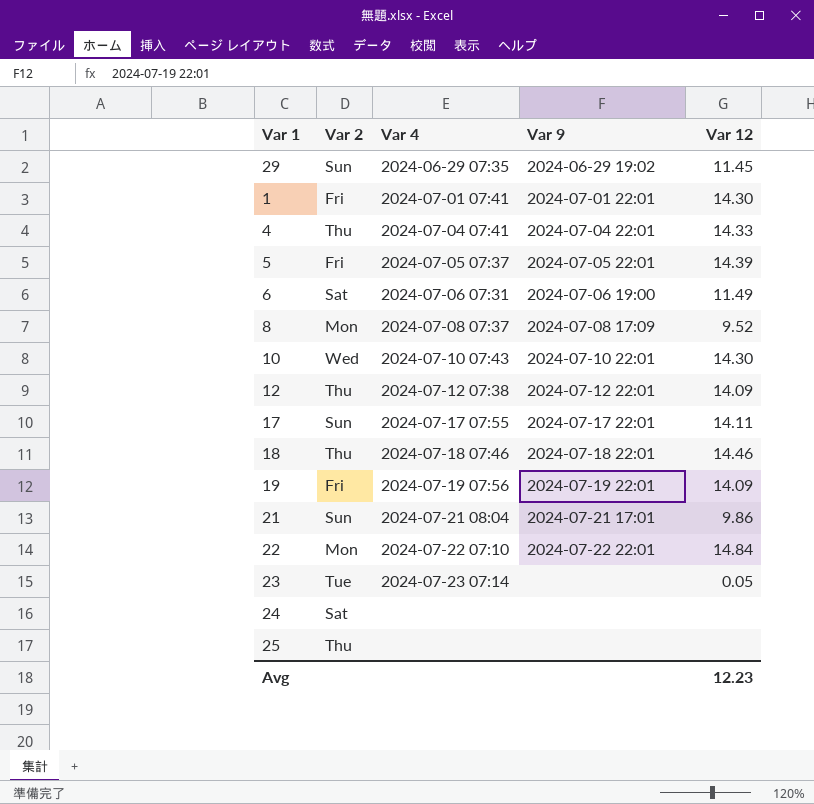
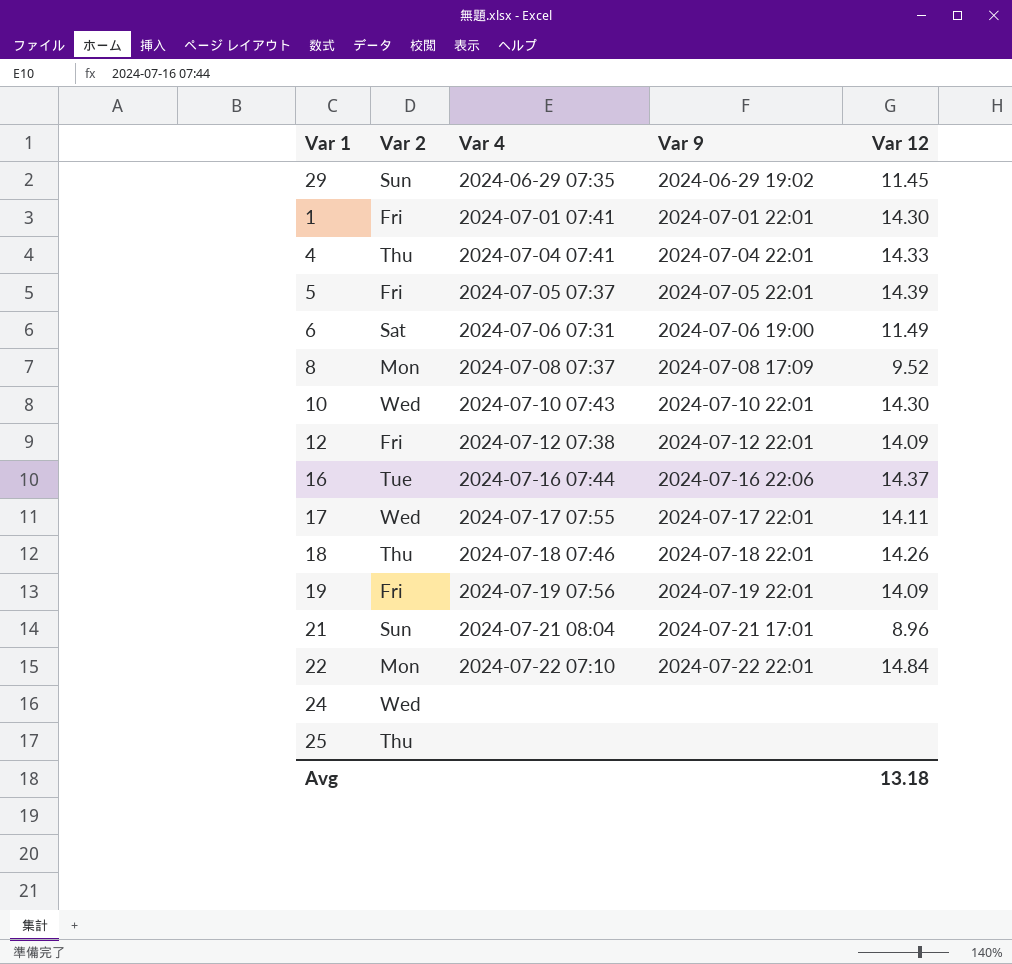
row 23: Tue | 2024-07-23 07:14 | none | 0.05 -> none
12 | Var 2: Thu -> Fri
row 16: none -> Tue | 2024-07-16 07:44 | 2024-07-16 22:06 | 14.37
17 | Var 2: Sun -> Wed
18 | Var 12: 14.46 -> 14.26
21 | Var 12: 9.86 -> 8.96
24 | Var 2: Sat -> Wed
Avg | Var 12: 12.23 -> 13.18

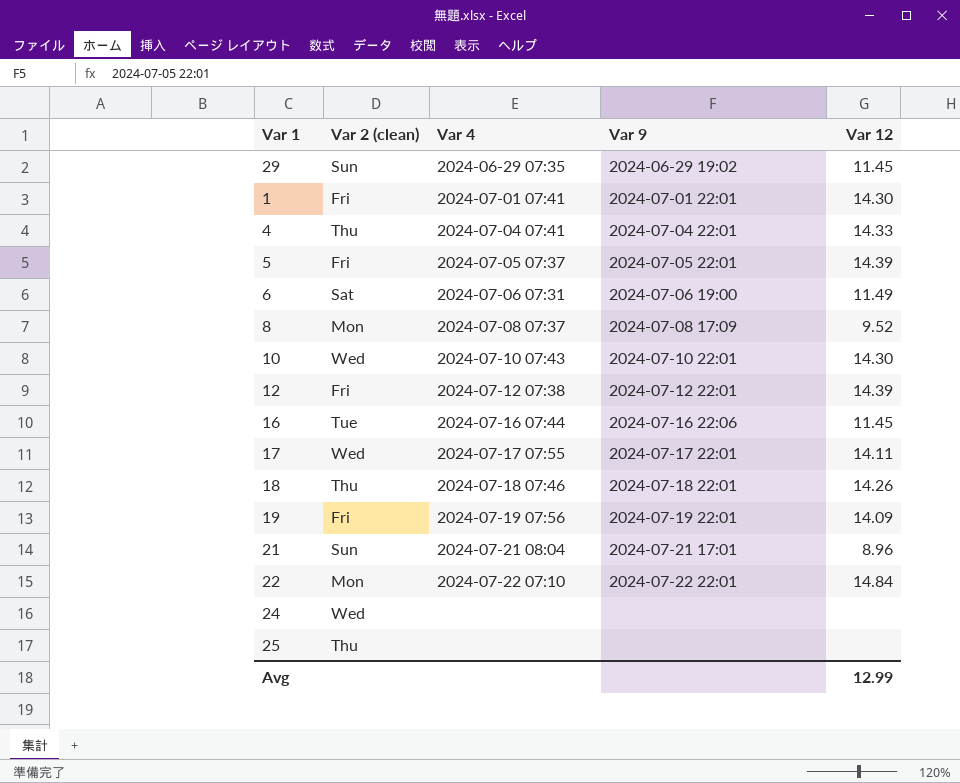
column name: Var 2 -> Var 2 (clean)
12 | Var 12: 14.09 -> 14.39
16 | Var 12: 14.37 -> 11.45
Avg | Var 12: 13.18 -> 12.99

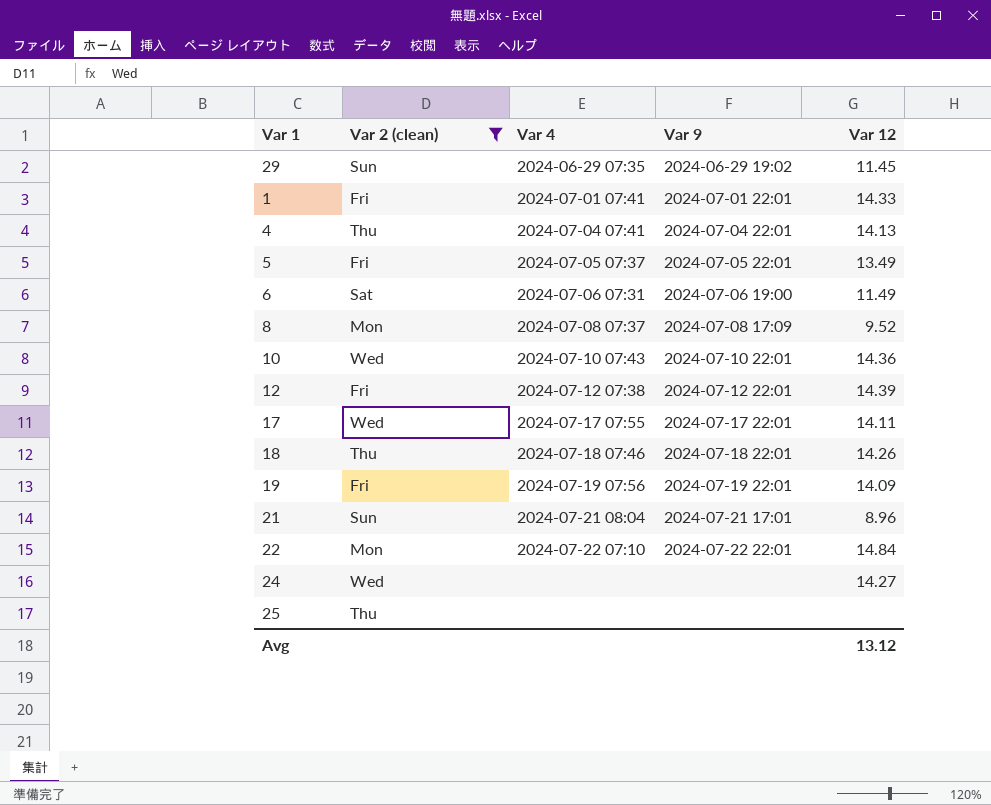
filter: none -> Var 2 (clean) != Tue
1 | Var 12: 14.30 -> 14.33
4 | Var 12: 14.33 -> 14.13
5 | Var 12: 14.39 -> 13.49
10 | Var 12: 14.30 -> 14.36
24 | Var 12: none -> 14.27
Avg | Var 12: 12.99 -> 13.12

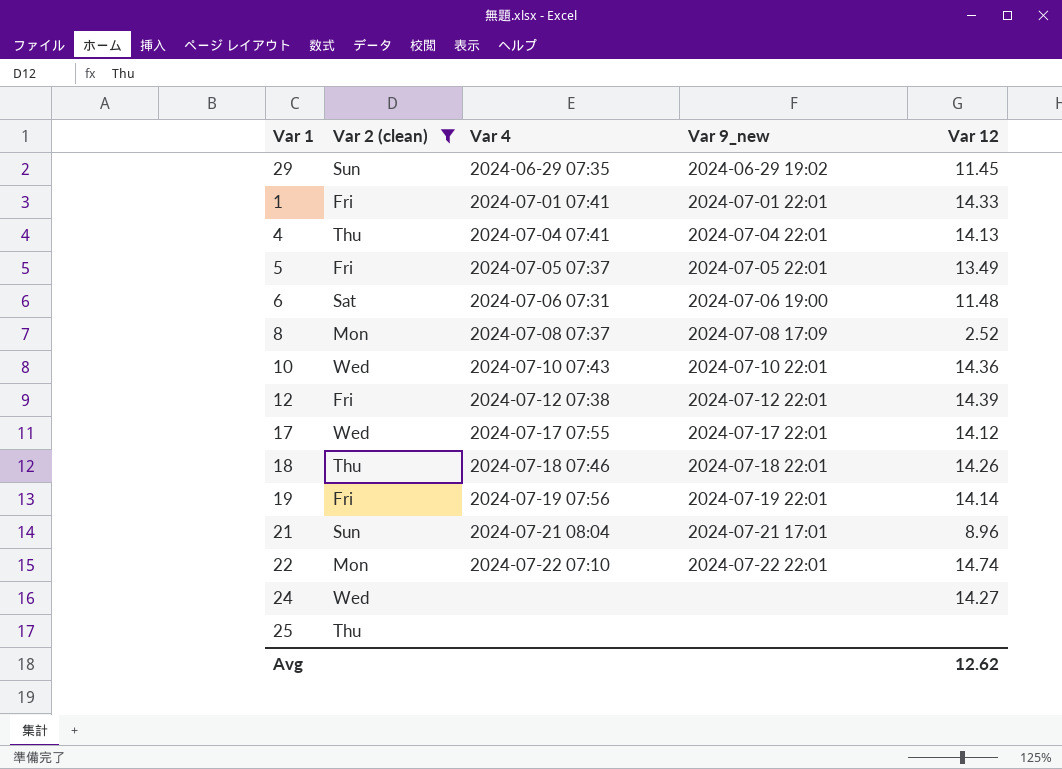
column name: Var 9 -> Var 9_new
6 | Var 12: 11.49 -> 11.48
8 | Var 12: 9.52 -> 2.52
17 | Var 12: 14.11 -> 14.12
19 | Var 12: 14.09 -> 14.14
22 | Var 12: 14.84 -> 14.74
Avg | Var 12: 13.12 -> 12.62

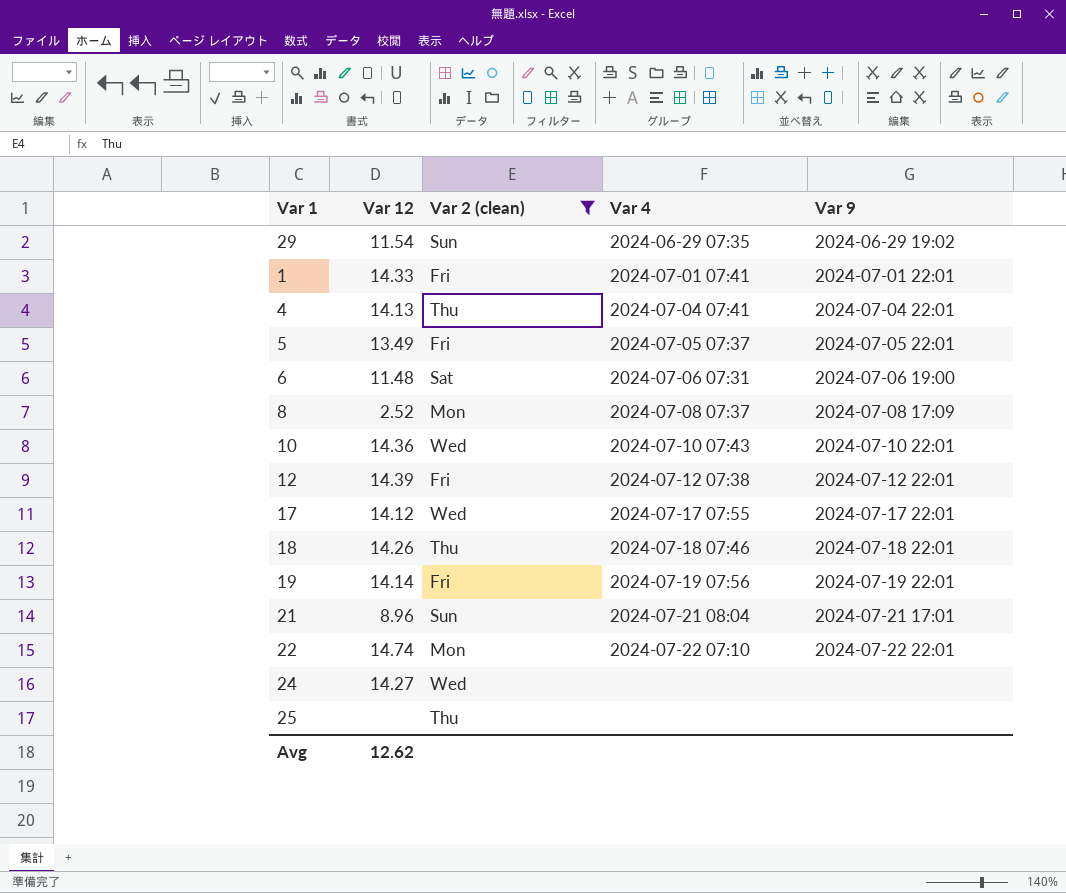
column Var 12 | position: 5 -> 2
column name: Var 9_new -> Var 9
29 | Var 12: 11.45 -> 11.54

